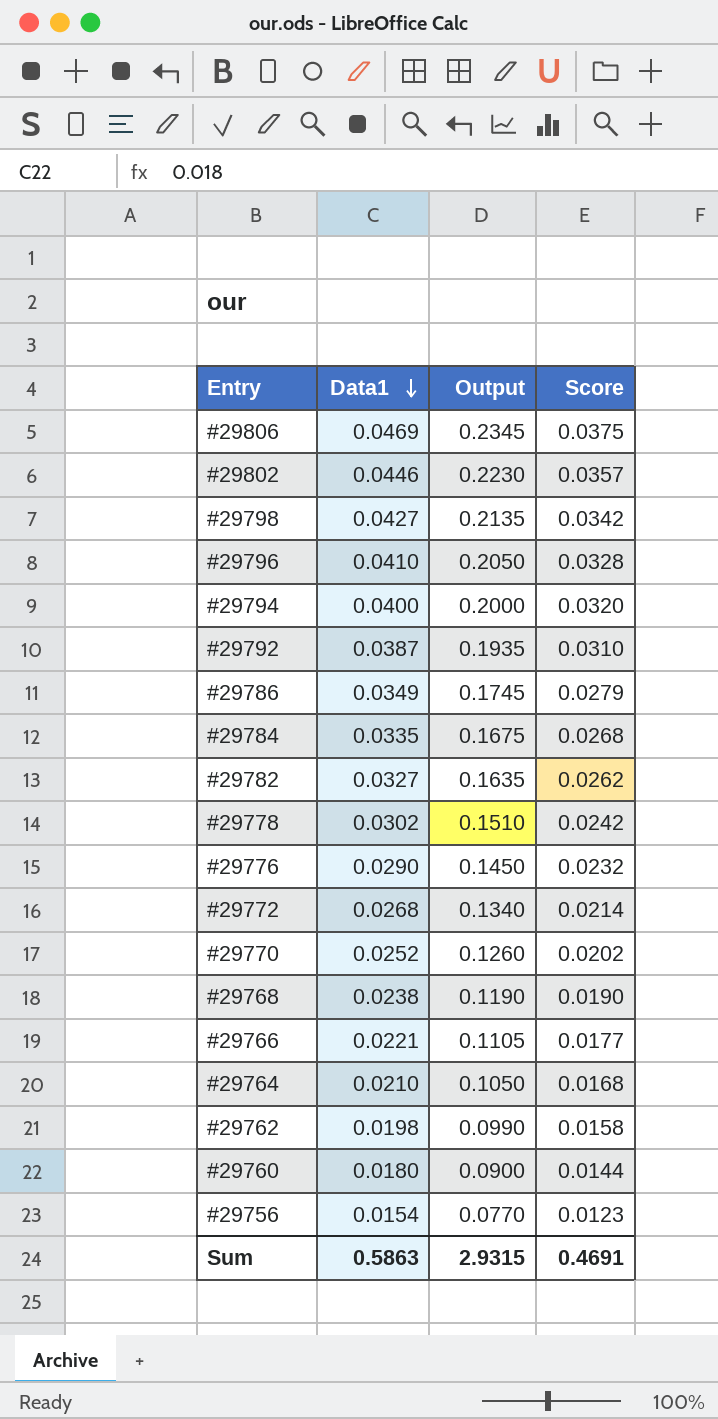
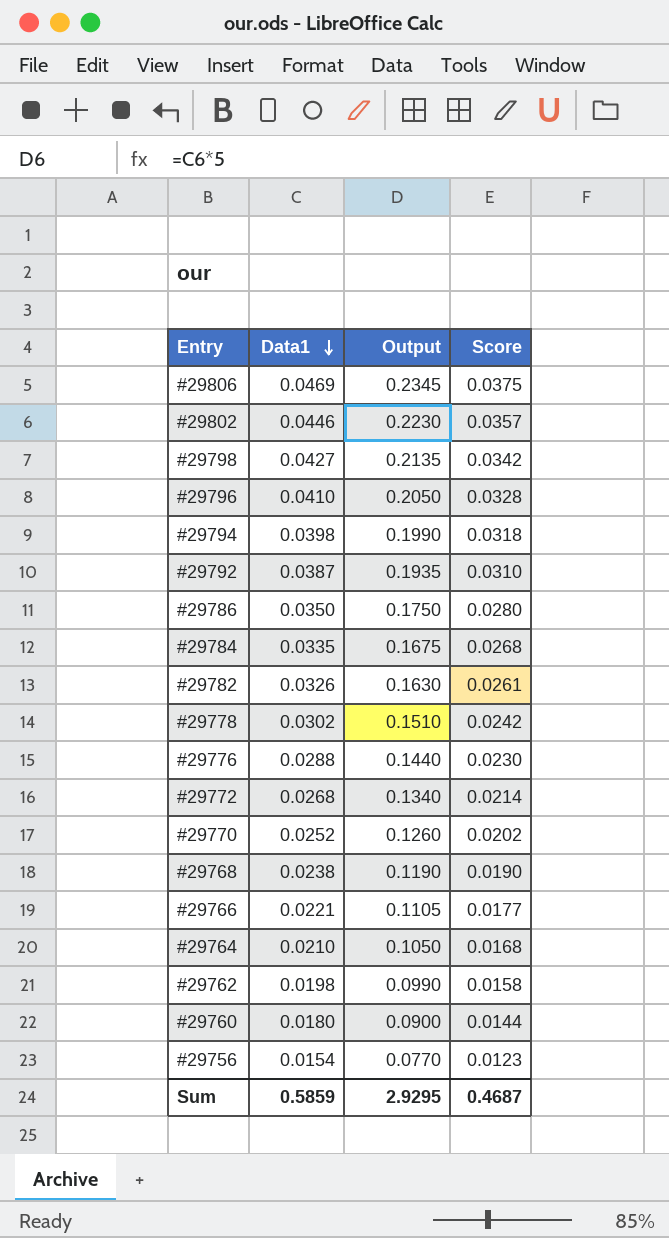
#29794 | Data1: 0.0400 -> 0.0398
#29794 | Output: 0.2000 -> 0.1990
#29794 | Score: 0.0320 -> 0.0318
#29786 | Data1: 0.0349 -> 0.0350
#29786 | Output: 0.1745 -> 0.1750
#29786 | Score: 0.0279 -> 0.0280
#29782 | Data1: 0.0327 -> 0.0326
#29782 | Output: 0.1635 -> 0.1630
#29782 | Score: 0.0262 -> 0.0261
#29776 | Data1: 0.0290 -> 0.0288
#29776 | Output: 0.1450 -> 0.1440
#29776 | Score: 0.0232 -> 0.0230
Sum | Data1: 0.5863 -> 0.5859
Sum | Output: 2.9315 -> 2.9295
Sum | Score: 0.4691 -> 0.4687

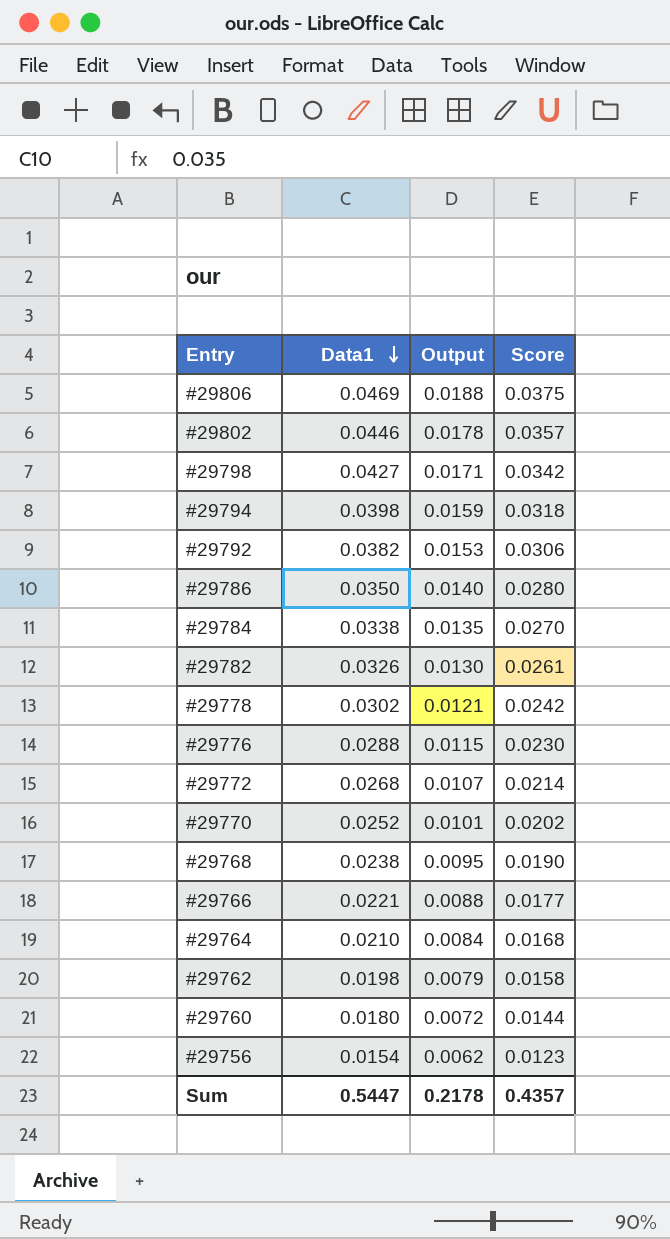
column Output | formula: [Data1] * 5 -> [Data1] * 0.4
row #29796: 0.0410 | 0.2050 | 0.0328 -> none
#29792 | Data1: 0.0387 -> 0.0382
#29792 | Score: 0.0310 -> 0.0306
#29784 | Data1: 0.0335 -> 0.0338
#29784 | Score: 0.0268 -> 0.0270
Sum | Data1: 0.5859 -> 0.5447
Sum | Output: 2.9295 -> 0.2178
Sum | Score: 0.4687 -> 0.4357

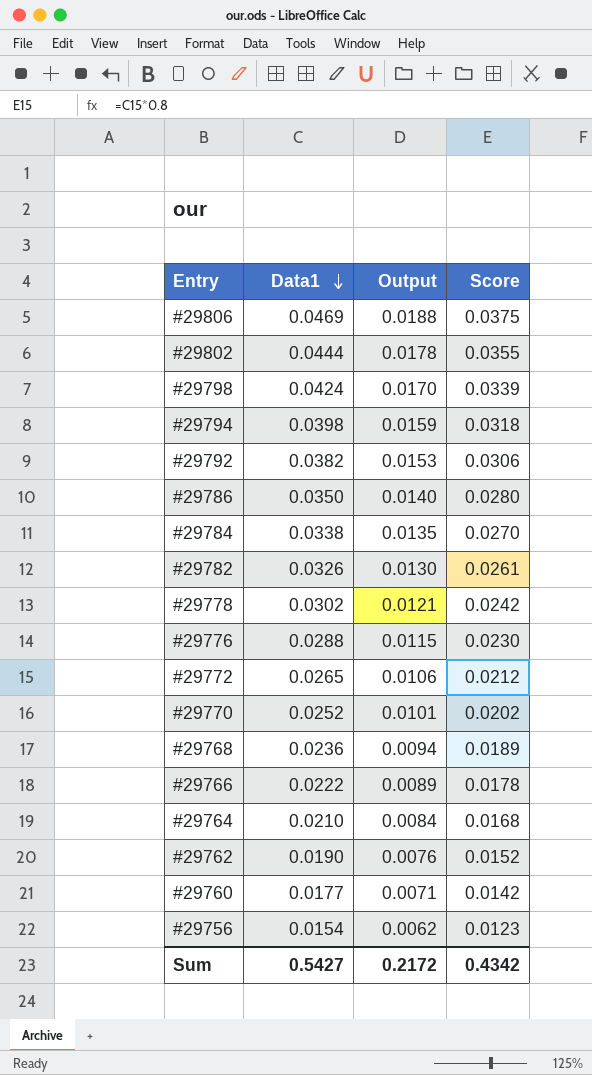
#29802 | Data1: 0.0446 -> 0.0444
#29802 | Score: 0.0357 -> 0.0355
#29798 | Data1: 0.0427 -> 0.0424
#29798 | Output: 0.0171 -> 0.0170
#29798 | Score: 0.0342 -> 0.0339
#29772 | Data1: 0.0268 -> 0.0265
#29772 | Output: 0.0107 -> 0.0106
#29772 | Score: 0.0214 -> 0.0212
#29768 | Data1: 0.0238 -> 0.0236
#29768 | Output: 0.0095 -> 0.0094
#29768 | Score: 0.0190 -> 0.0189
#29766 | Data1: 0.0221 -> 0.0222
#29766 | Output: 0.0088 -> 0.0089
#29766 | Score: 0.0177 -> 0.0178
#29762 | Data1: 0.0198 -> 0.0190
#29762 | Output: 0.0079 -> 0.0076
#29762 | Score: 0.0158 -> 0.0152
#29760 | Data1: 0.0180 -> 0.0177
#29760 | Output: 0.0072 -> 0.0071
#29760 | Score: 0.0144 -> 0.0142
Sum | Data1: 0.5447 -> 0.5427
Sum | Output: 0.2178 -> 0.2172
Sum | Score: 0.4357 -> 0.4342

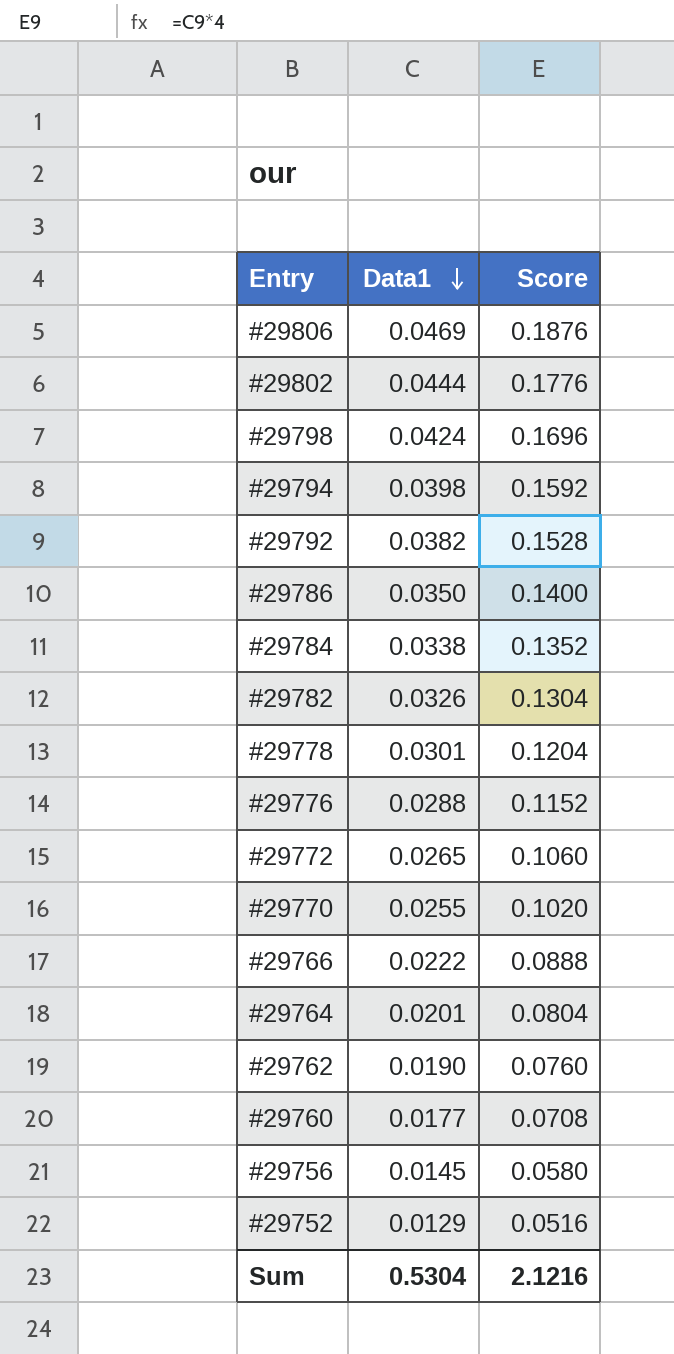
column Output | formula: [Data1] * 0.4 -> none
column Score | formula: [Data1] * 0.8 -> [Data1] * 4
row #29768: 0.0236 | 0.0094 | 0.0189 -> none
#29778 | Data1: 0.0302 -> 0.0301
#29770 | Data1: 0.0252 -> 0.0255
#29764 | Data1: 0.0210 -> 0.0201
#29756 | Data1: 0.0154 -> 0.0145
row #29752: none -> 0.0129 | 0.0516
Sum | Data1: 0.5427 -> 0.5304
Sum | Score: 0.4342 -> 2.1216

